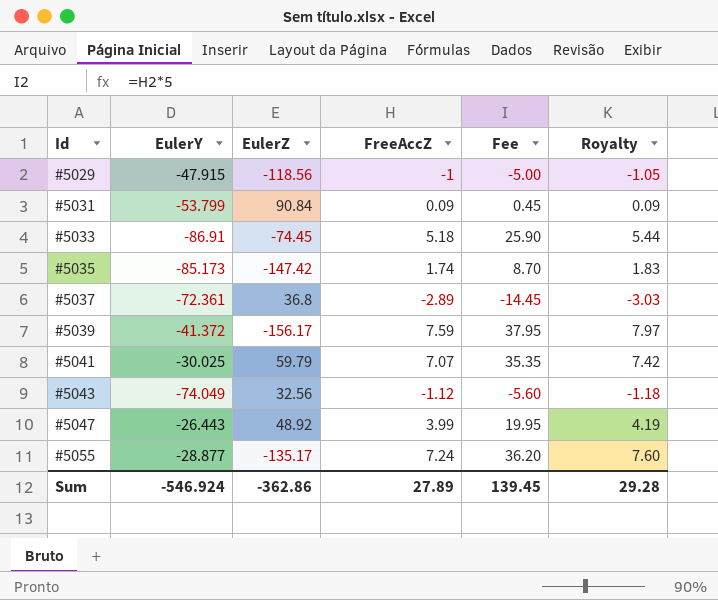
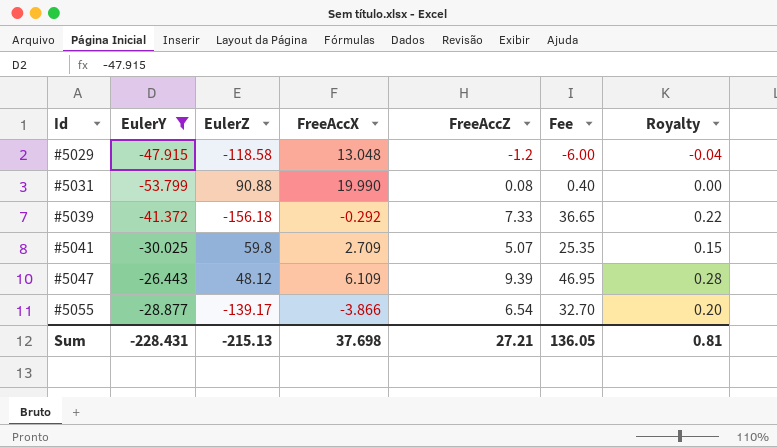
filter: none -> EulerY >= -53.799
column FreeAccX | position: none -> 4
column Royalty | formula: [FreeAccZ] * 1.05 -> [FreeAccZ] * 0.03
#5029 | EulerZ: -118.56 -> -118.58
#5029 | FreeAccZ: -1 -> -1.2
#5029 | Fee: -5.00 -> -6.00
#5031 | EulerZ: 90.84 -> 90.88
#5031 | FreeAccZ: 0.09 -> 0.08
#5031 | Fee: 0.45 -> 0.40
#5039 | EulerZ: -156.17 -> -156.18
#5039 | FreeAccZ: 7.59 -> 7.33
#5039 | Fee: 37.95 -> 36.65
#5041 | EulerZ: 59.79 -> 59.8
#5041 | FreeAccZ: 7.07 -> 5.07
#5041 | Fee: 35.35 -> 25.35
#5047 | EulerZ: 48.92 -> 48.12
#5047 | FreeAccZ: 3.99 -> 9.39
#5047 | Fee: 19.95 -> 46.95
#5055 | EulerZ: -135.17 -> -139.17
#5055 | FreeAccZ: 7.24 -> 6.54
#5055 | Fee: 36.20 -> 32.70
Sum | EulerY: -546.924 -> -228.431
Sum | EulerZ: -362.86 -> -215.13
Sum | FreeAccZ: 27.89 -> 27.21
Sum | Fee: 139.45 -> 136.05
Sum | Royalty: 29.28 -> 0.81

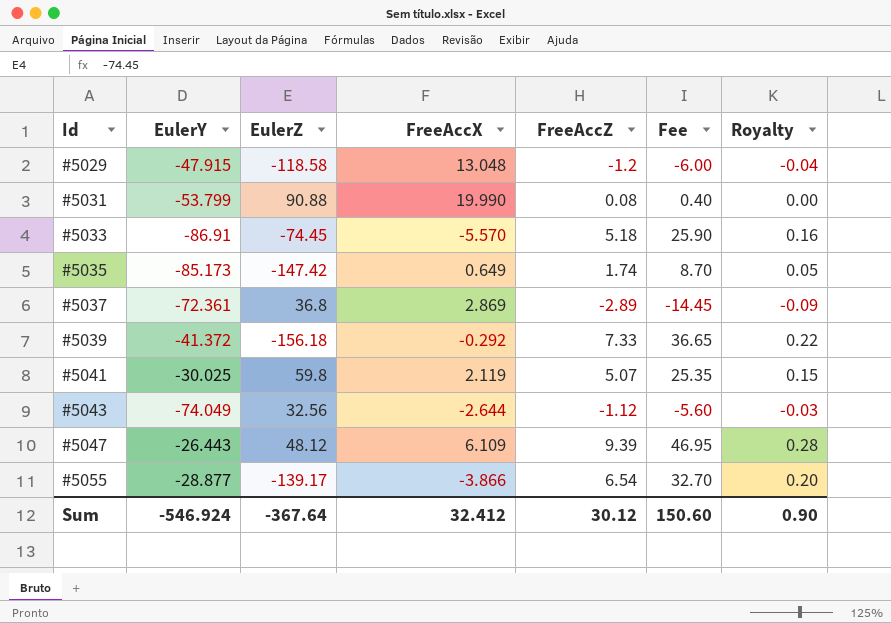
filter: EulerY >= -53.799 -> none
#5041 | FreeAccX: 2.709 -> 2.119
Sum | EulerY: -228.431 -> -546.924
Sum | EulerZ: -215.13 -> -367.64
Sum | FreeAccX: 37.698 -> 32.412
Sum | FreeAccZ: 27.21 -> 30.12
Sum | Fee: 136.05 -> 150.60
Sum | Royalty: 0.81 -> 0.90

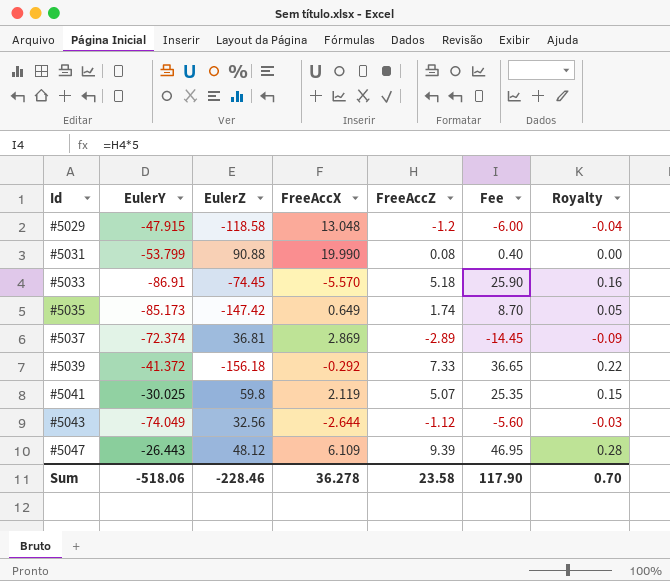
row #5055: -28.877 | -139.17 | -3.866 | 6.54 | 32.70 | 0.20 -> none
#5037 | EulerY: -72.361 -> -72.374
#5037 | EulerZ: 36.8 -> 36.81
Sum | EulerY: -546.924 -> -518.06
Sum | EulerZ: -367.64 -> -228.46
Sum | FreeAccX: 32.412 -> 36.278
Sum | FreeAccZ: 30.12 -> 23.58
Sum | Fee: 150.60 -> 117.90
Sum | Royalty: 0.90 -> 0.70

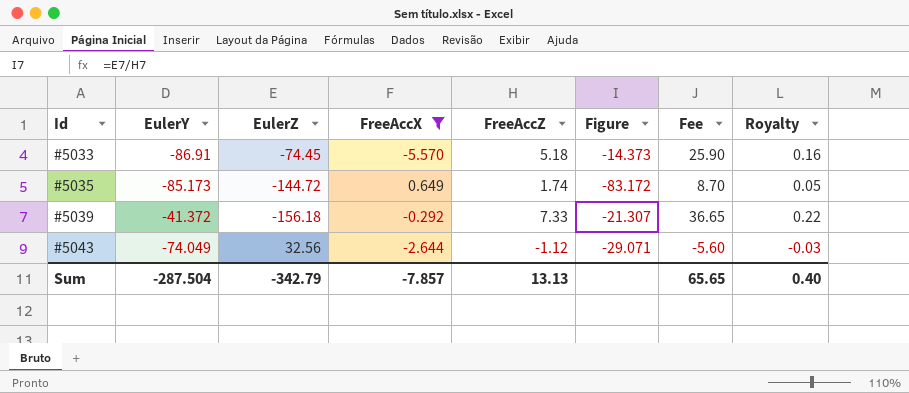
filter: none -> FreeAccX <= 0.649
column Figure | formula: none -> [EulerZ] / [FreeAccZ]
#5035 | EulerZ: -147.42 -> -144.72
Sum | EulerY: -518.06 -> -287.504
Sum | EulerZ: -228.46 -> -342.79
Sum | FreeAccX: 36.278 -> -7.857
Sum | FreeAccZ: 23.58 -> 13.13
Sum | Fee: 117.90 -> 65.65
Sum | Royalty: 0.70 -> 0.40

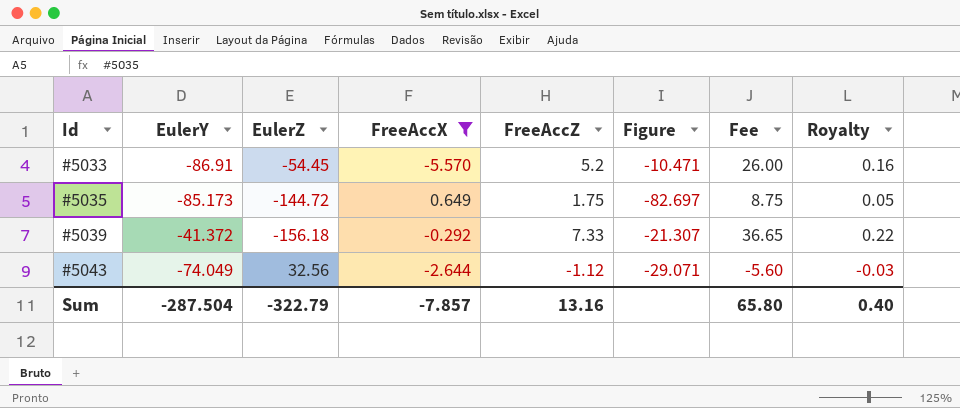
#5033 | EulerZ: -74.45 -> -54.45
#5033 | FreeAccZ: 5.18 -> 5.2
#5033 | Figure: -14.373 -> -10.471
#5033 | Fee: 25.90 -> 26.00
#5035 | FreeAccZ: 1.74 -> 1.75
#5035 | Figure: -83.172 -> -82.697
#5035 | Fee: 8.70 -> 8.75
Sum | EulerZ: -342.79 -> -322.79
Sum | FreeAccZ: 13.13 -> 13.16
Sum | Fee: 65.65 -> 65.80

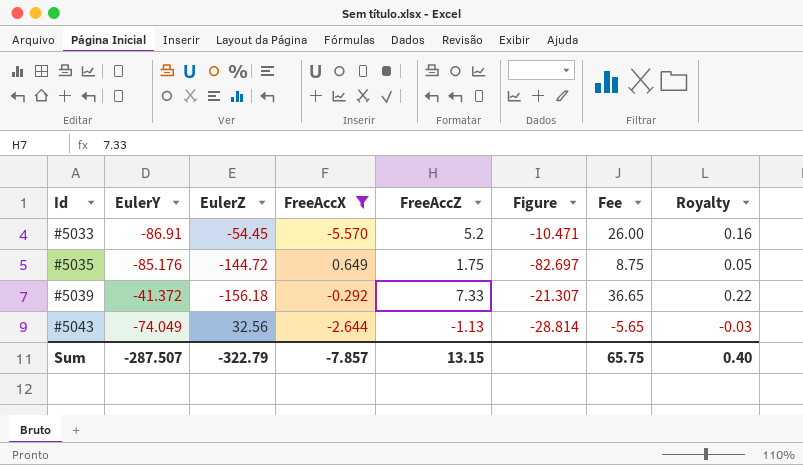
#5035 | EulerY: -85.173 -> -85.176
#5043 | FreeAccZ: -1.12 -> -1.13
#5043 | Figure: -29.071 -> -28.814
#5043 | Fee: -5.60 -> -5.65
Sum | EulerY: -287.504 -> -287.507
Sum | FreeAccZ: 13.16 -> 13.15
Sum | Fee: 65.80 -> 65.75

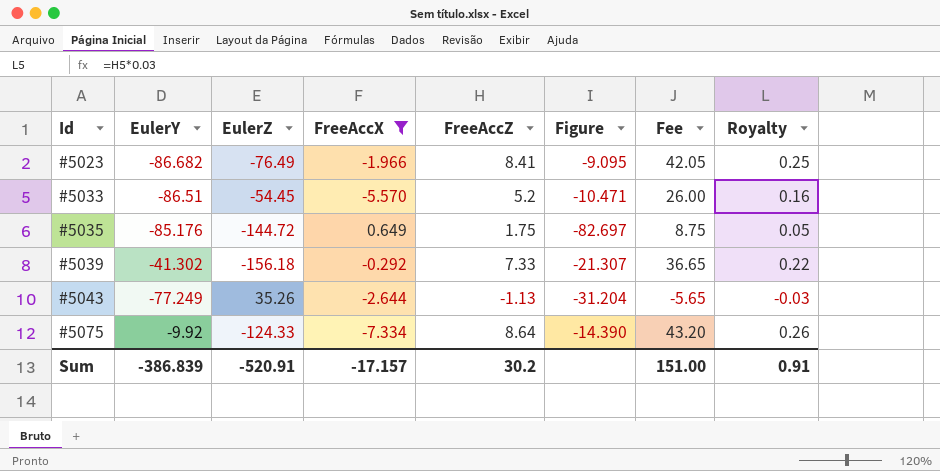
row #5023: none -> -86.682 | -76.49 | -1.966 | 8.41 | -9.095 | 42.05 | 0.25
#5033 | EulerY: -86.91 -> -86.51
#5039 | EulerY: -41.372 -> -41.302
#5043 | EulerY: -74.049 -> -77.249
#5043 | EulerZ: 32.56 -> 35.26
#5043 | Figure: -28.814 -> -31.204
row #5075: none -> -9.92 | -124.33 | -7.334 | 8.64 | -14.390 | 43.20 | 0.26
Sum | EulerY: -287.507 -> -386.839
Sum | EulerZ: -322.79 -> -520.91
Sum | FreeAccX: -7.857 -> -17.157
Sum | FreeAccZ: 13.15 -> 30.2
Sum | Fee: 65.75 -> 151.00
Sum | Royalty: 0.40 -> 0.91

